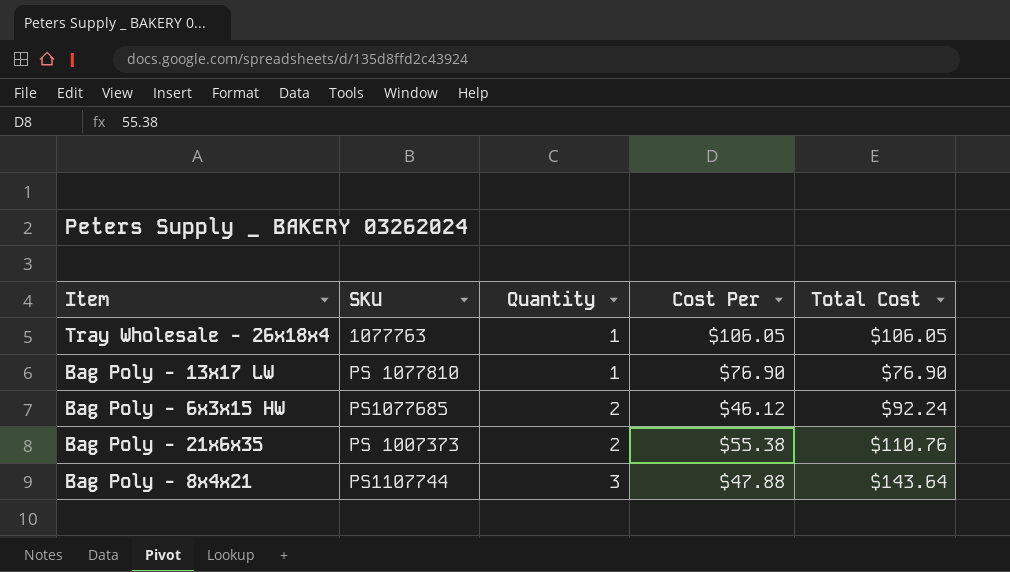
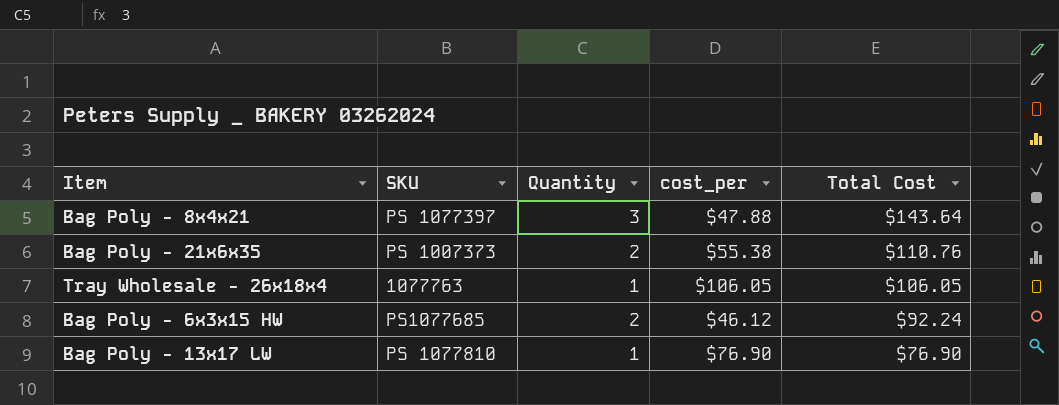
row order: Quantity ascending -> Total Cost descending
column name: Cost Per -> cost_per
Bag Poly - 8x4x21 | SKU: PS1107744 -> PS 1077397

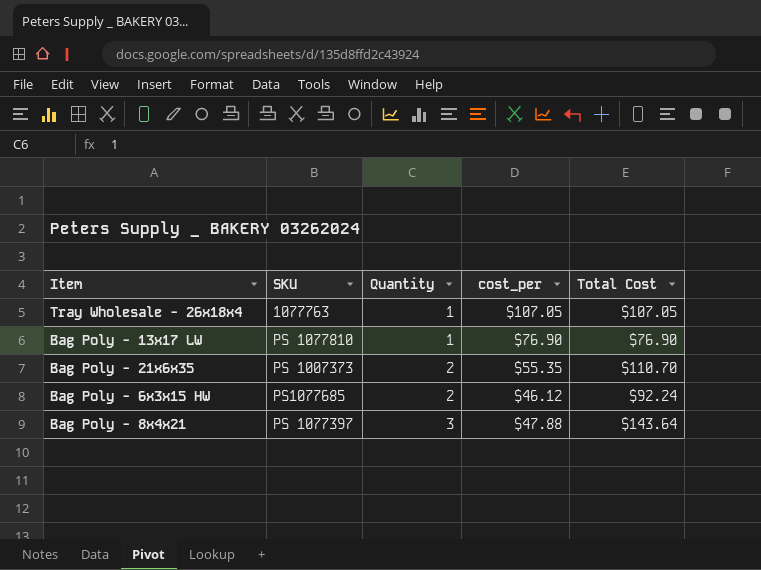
row order: Total Cost descending -> Quantity ascending
Tray Wholesale - 26x18x4 | cost_per: $106.05 -> $107.05
Tray Wholesale - 26x18x4 | Total Cost: $106.05 -> $107.05
Bag Poly - 21x6x35 | cost_per: $55.38 -> $55.35
Bag Poly - 21x6x35 | Total Cost: $110.76 -> $110.70

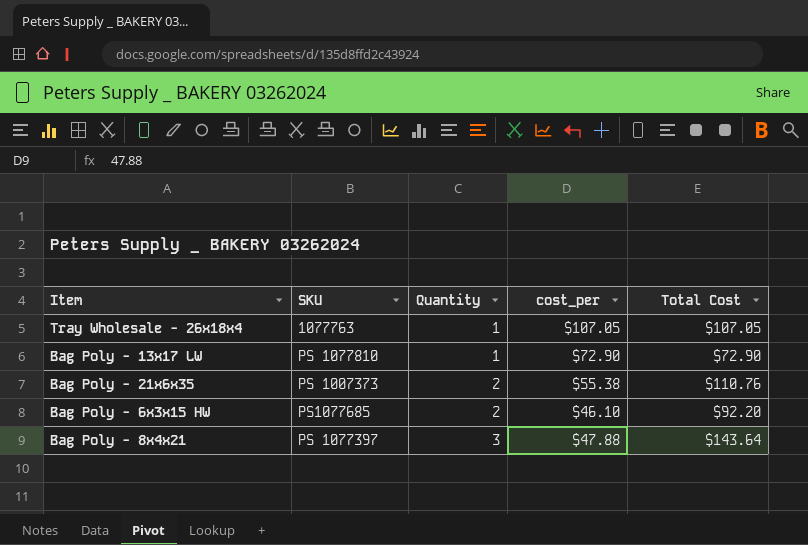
Bag Poly - 13x17 LW | cost_per: $76.90 -> $72.90
Bag Poly - 13x17 LW | Total Cost: $76.90 -> $72.90
Bag Poly - 21x6x35 | cost_per: $55.35 -> $55.38
Bag Poly - 21x6x35 | Total Cost: $110.70 -> $110.76
Bag Poly - 6x3x15 HW | cost_per: $46.12 -> $46.10
Bag Poly - 6x3x15 HW | Total Cost: $92.24 -> $92.20

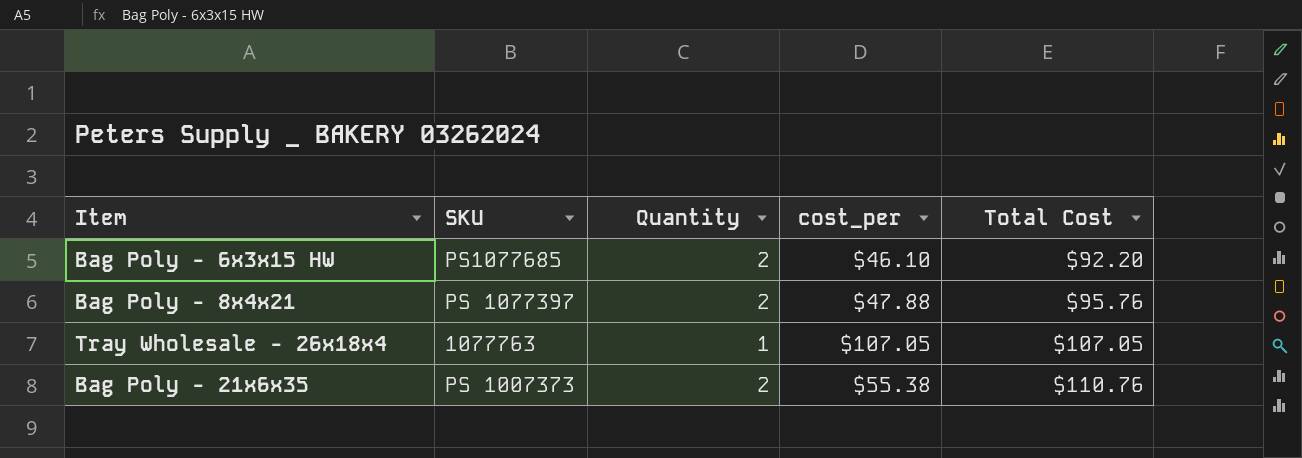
row order: Quantity ascending -> Total Cost ascending
row Bag Poly - 13x17 LW: PS 1077810 | 1 | $72.90 | $72.90 -> none
Bag Poly - 8x4x21 | Quantity: 3 -> 2
Bag Poly - 8x4x21 | Total Cost: $143.64 -> $95.76

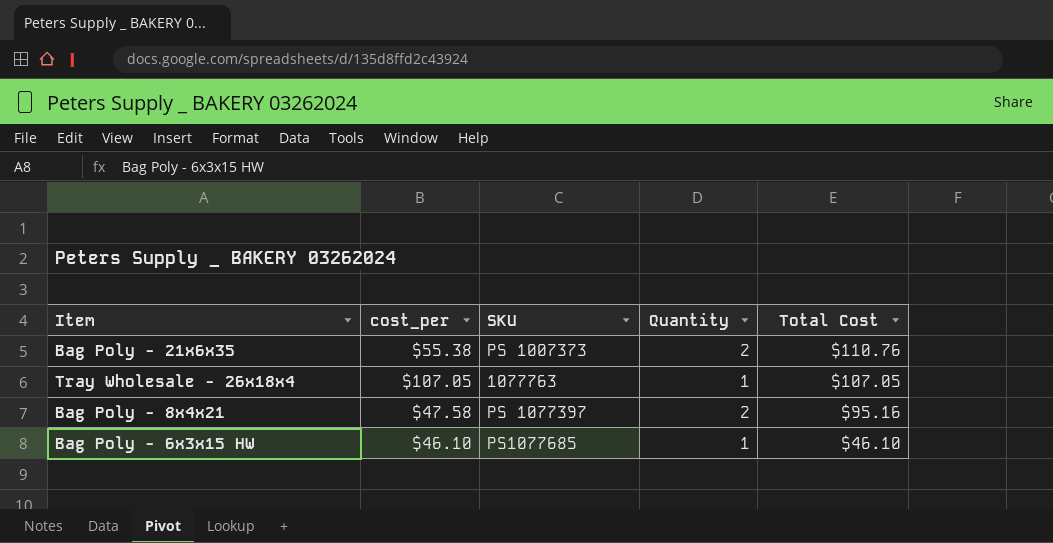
row order: Total Cost ascending -> Total Cost descending
column cost_per | position: 4 -> 2
Bag Poly - 8x4x21 | cost_per: $47.88 -> $47.58
Bag Poly - 8x4x21 | Total Cost: $95.76 -> $95.16
Bag Poly - 6x3x15 HW | Quantity: 2 -> 1
Bag Poly - 6x3x15 HW | Total Cost: $92.20 -> $46.10

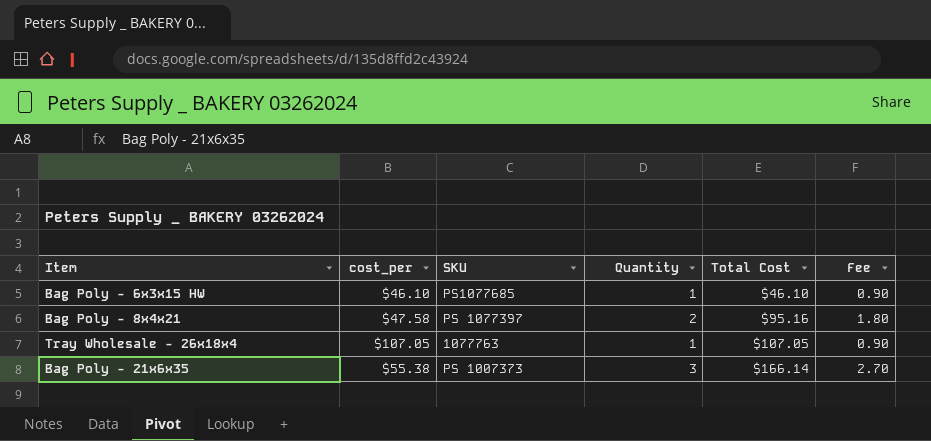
row order: Total Cost descending -> Total Cost ascending
column Fee | formula: none -> [Quantity] * 0.9
Bag Poly - 21x6x35 | Quantity: 2 -> 3
Bag Poly - 21x6x35 | Total Cost: $110.76 -> $166.14

